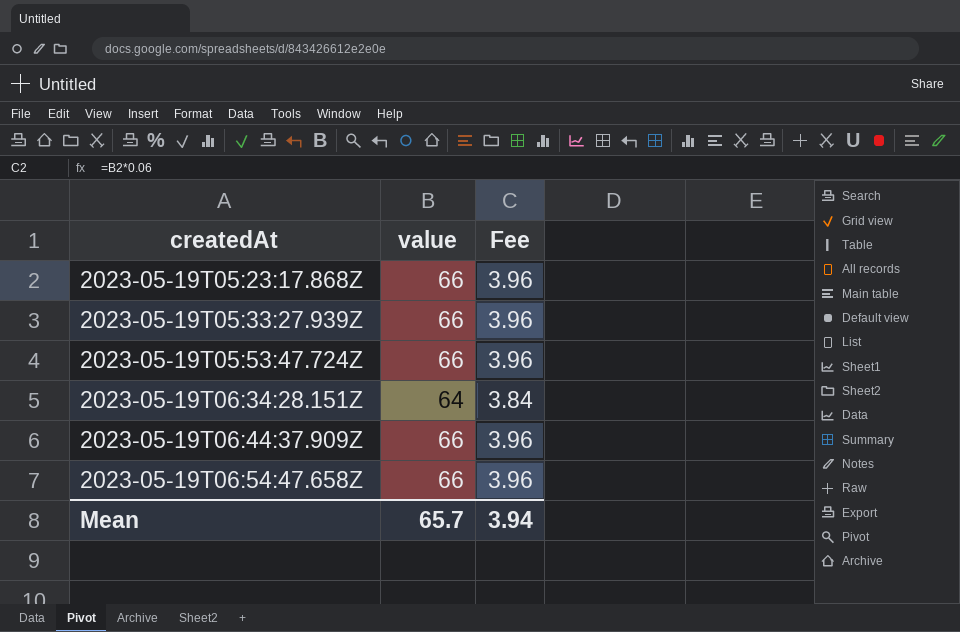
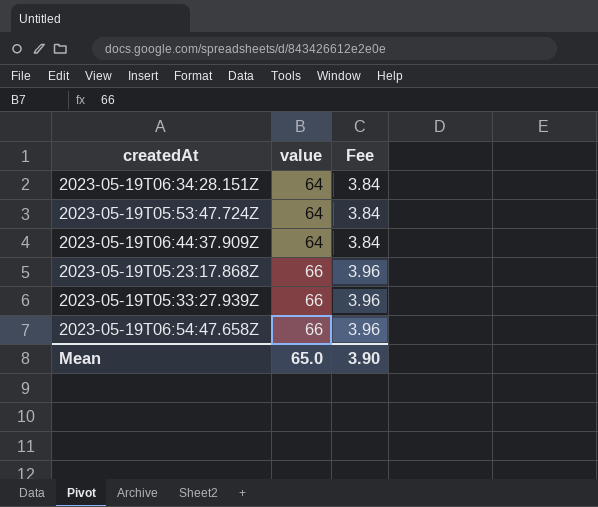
row order: createdAt ascending -> value ascending
2023-05-19T05:53:47.724Z | value: 66 -> 64
2023-05-19T05:53:47.724Z | Fee: 3.96 -> 3.84
2023-05-19T06:44:37.909Z | value: 66 -> 64
2023-05-19T06:44:37.909Z | Fee: 3.96 -> 3.84
Mean | value: 65.7 -> 65.0
Mean | Fee: 3.94 -> 3.90

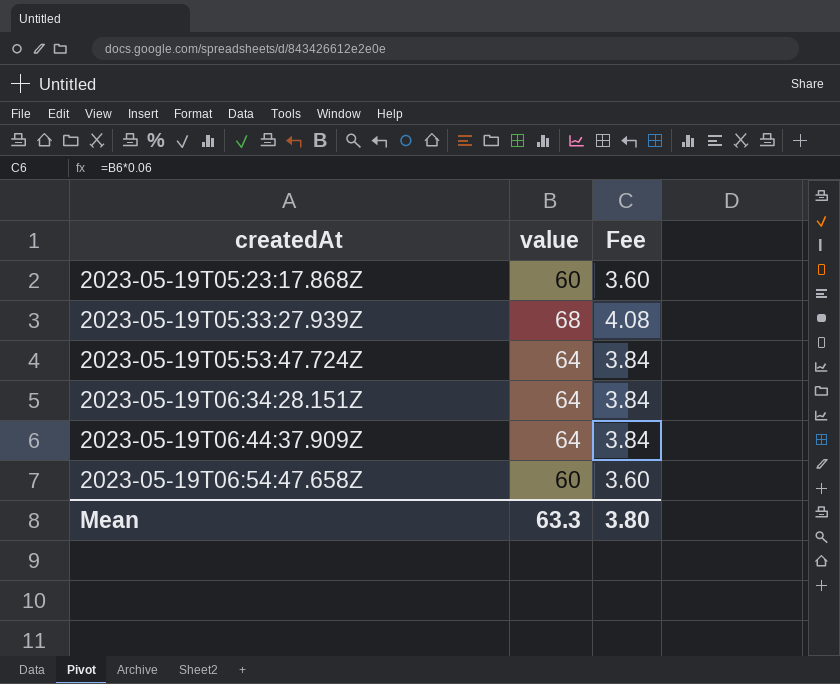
row order: value ascending -> createdAt ascending
2023-05-19T05:23:17.868Z | value: 66 -> 60
2023-05-19T05:23:17.868Z | Fee: 3.96 -> 3.60
2023-05-19T05:33:27.939Z | value: 66 -> 68
2023-05-19T05:33:27.939Z | Fee: 3.96 -> 4.08
2023-05-19T06:54:47.658Z | value: 66 -> 60
2023-05-19T06:54:47.658Z | Fee: 3.96 -> 3.60
Mean | value: 65.0 -> 63.3
Mean | Fee: 3.90 -> 3.80

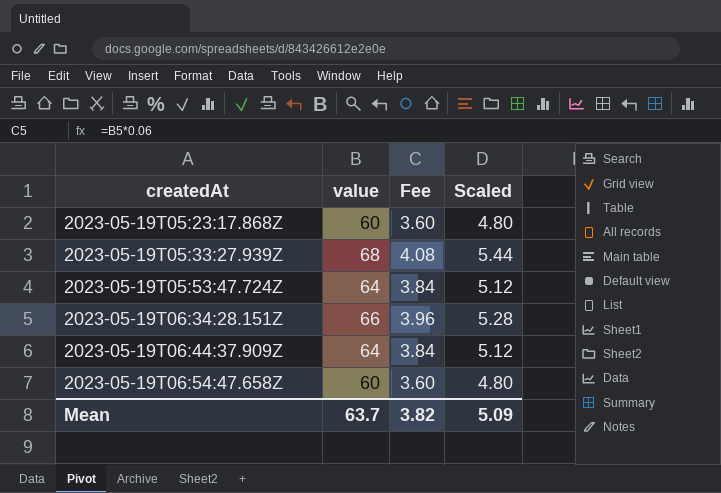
column Scaled | formula: none -> [value] * 0.08
2023-05-19T06:34:28.151Z | value: 64 -> 66
2023-05-19T06:34:28.151Z | Fee: 3.84 -> 3.96
Mean | value: 63.3 -> 63.7
Mean | Fee: 3.80 -> 3.82

